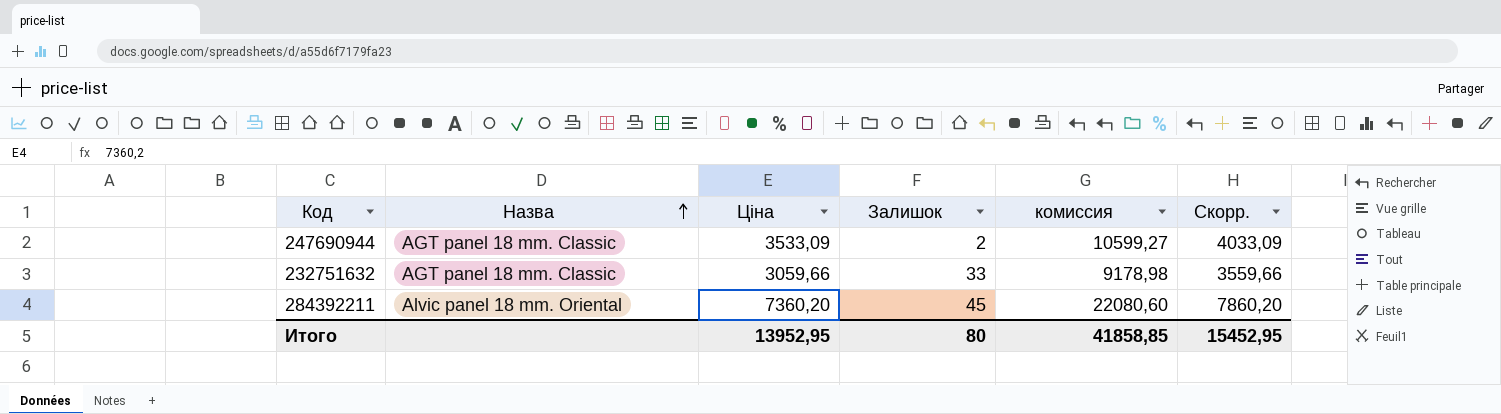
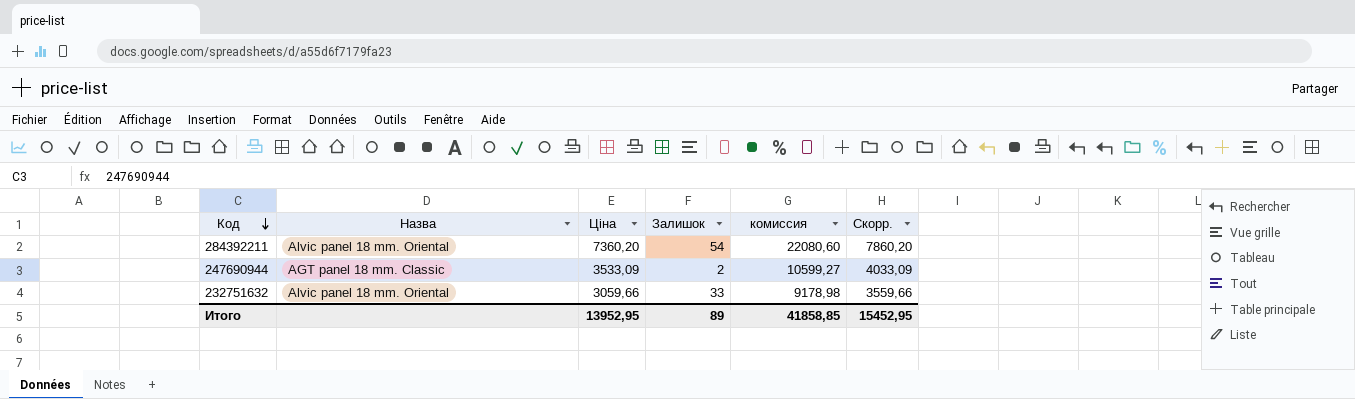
row order: Назва ascending -> Код descending
284392211 | Залишок: 45 -> 54
232751632 | Назва: AGT panel 18 mm. Classic -> Alvic panel 18 mm. Oriental
Итого | Залишок: 80 -> 89

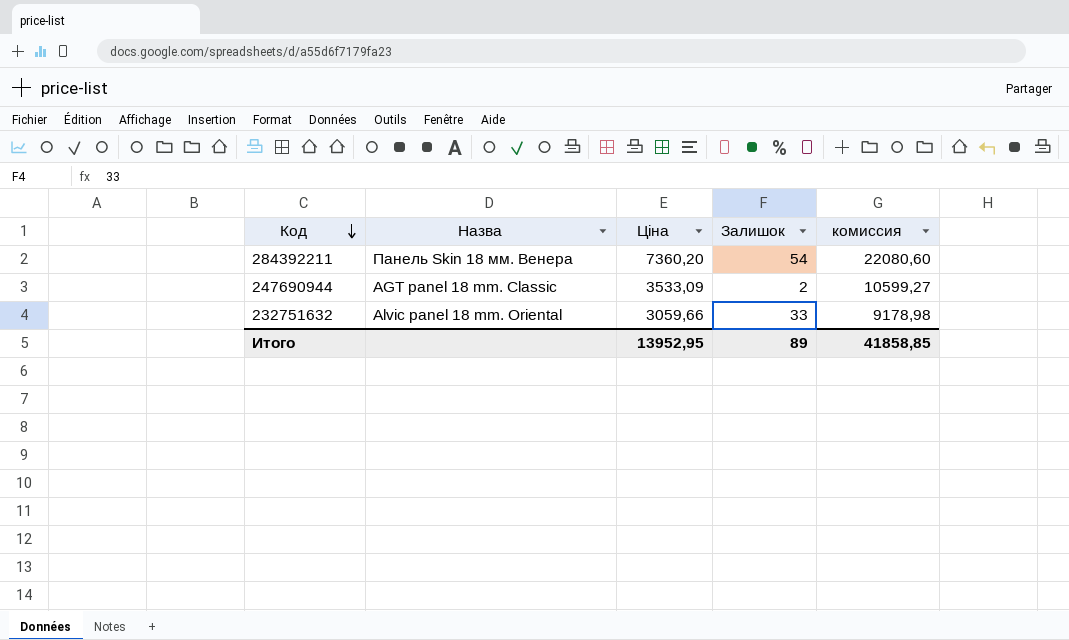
column Скорр. | formula: [Ціна] + 500 -> none
284392211 | Назва: Alvic panel 18 mm. Oriental -> Панель Skin 18 мм. Венера

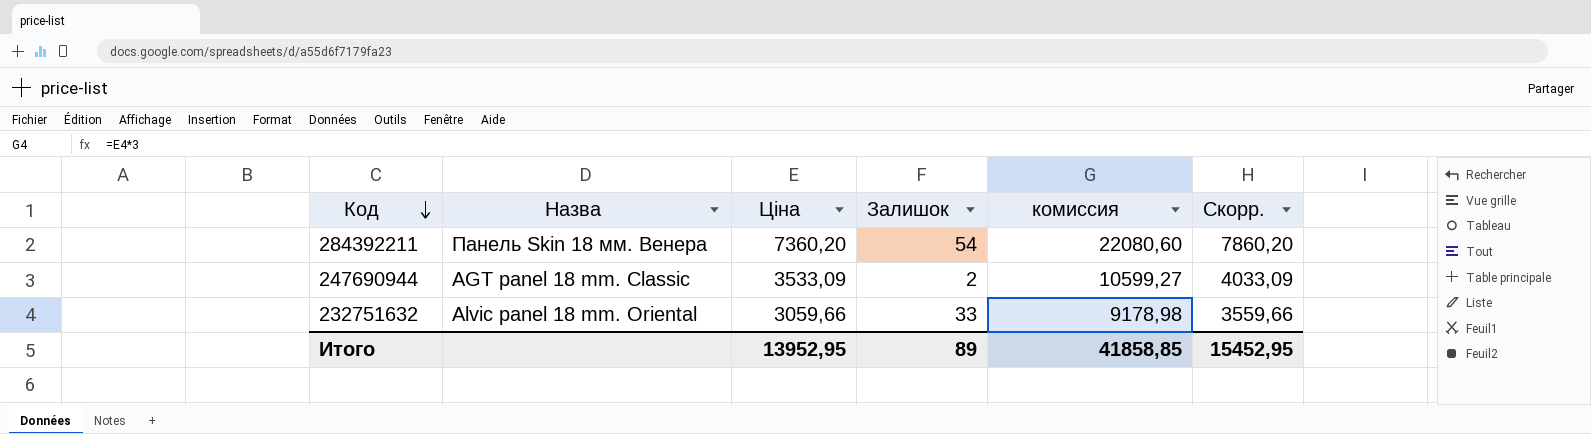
column Скорр. | formula: none -> [Ціна] + 500

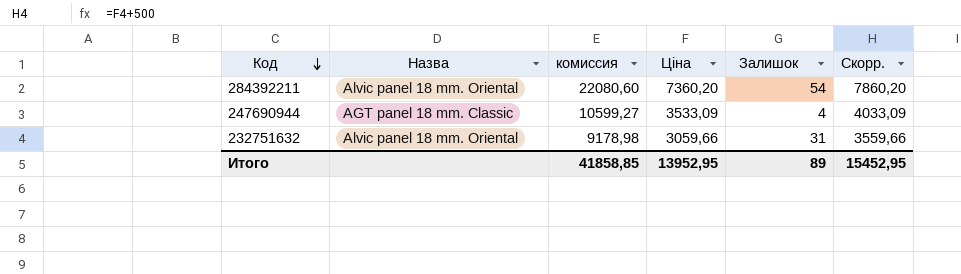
column комиссия | position: 5 -> 3
284392211 | Назва: Панель Skin 18 мм. Венера -> Alvic panel 18 mm. Oriental
247690944 | Залишок: 2 -> 4
232751632 | Залишок: 33 -> 31

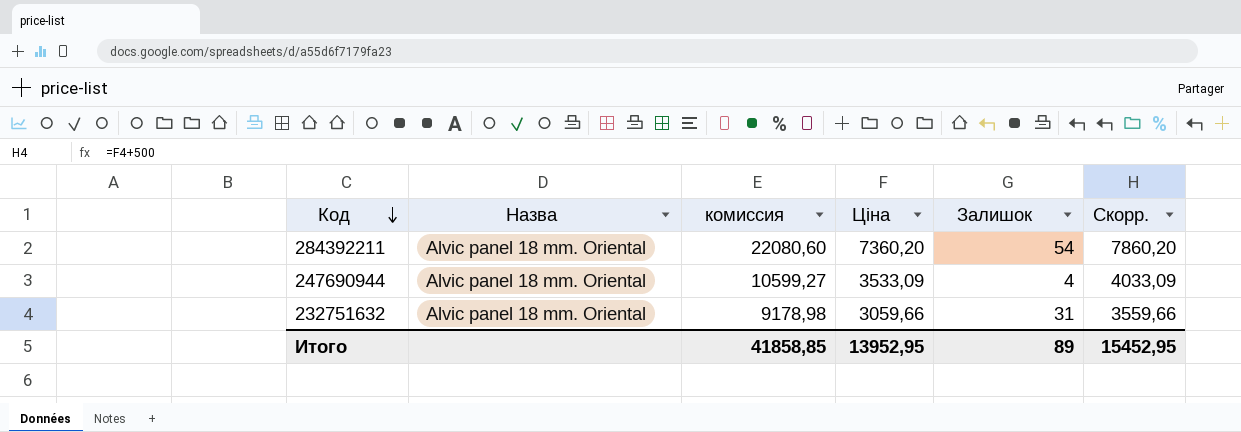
247690944 | Назва: AGT panel 18 mm. Classic -> Alvic panel 18 mm. Oriental

